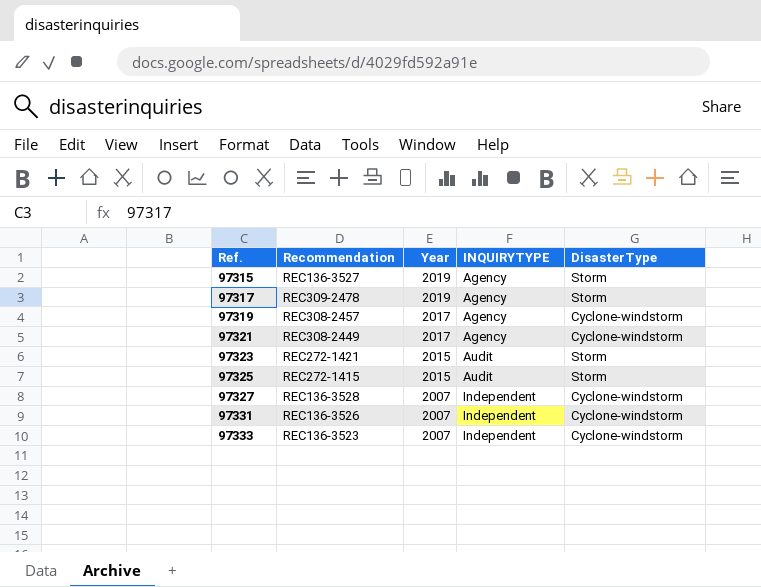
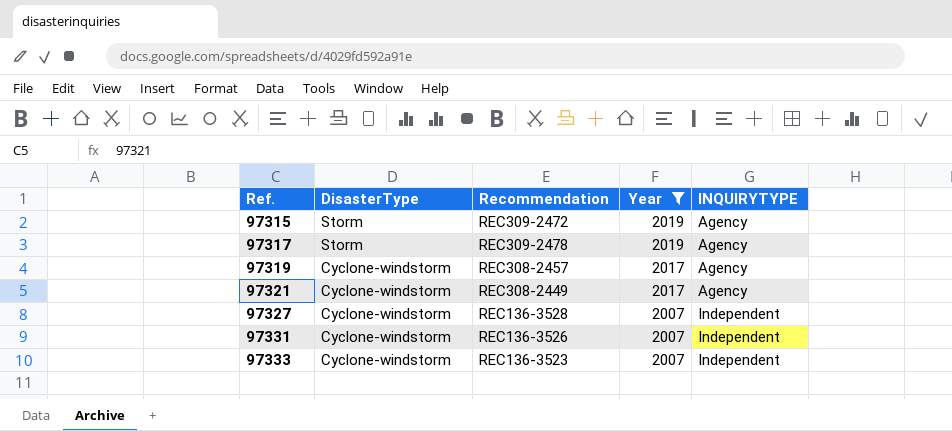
filter: none -> Year != 2015
column DisasterType | position: 5 -> 2
97315 | Recommendation: REC136-3527 -> REC309-2472

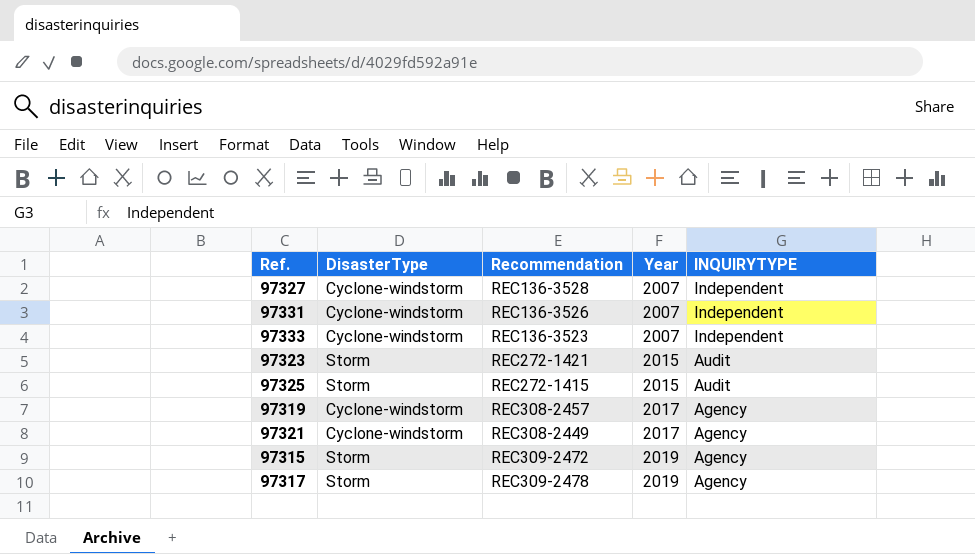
filter: Year != 2015 -> none
row order: Ref. ascending -> Year ascending

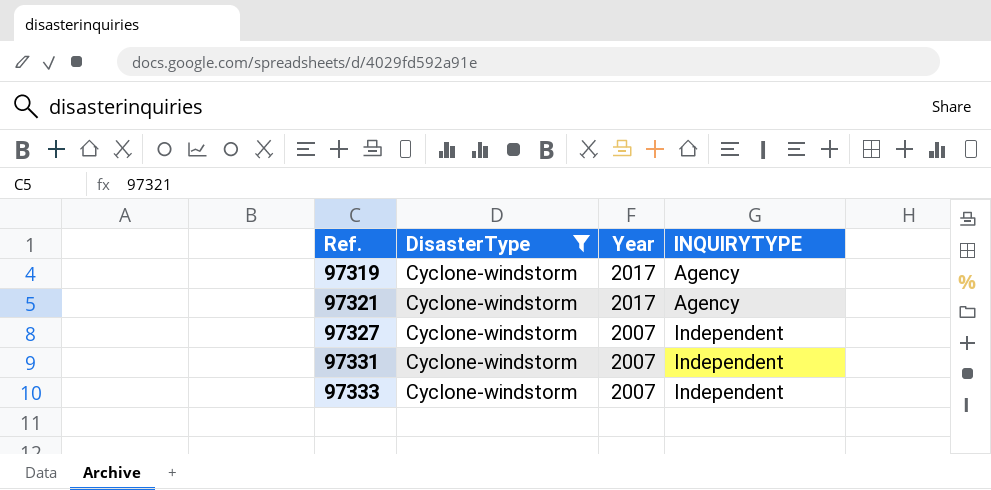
filter: none -> DisasterType = Cyclone-windstorm
row order: Year ascending -> Ref. ascending
column Recommendation | position: 3 -> none

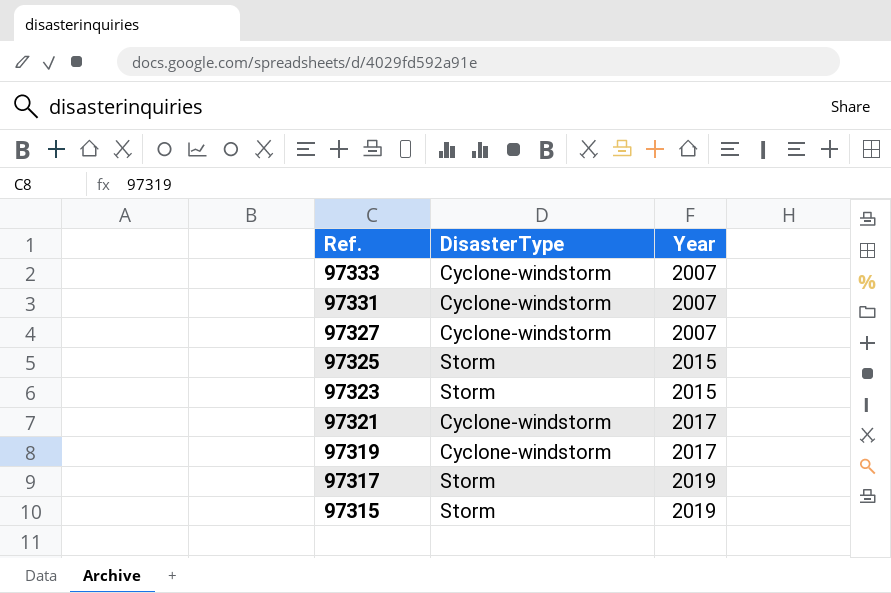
filter: DisasterType = Cyclone-windstorm -> none
row order: Ref. ascending -> Ref. descending
column INQUIRYTYPE | position: 4 -> none

